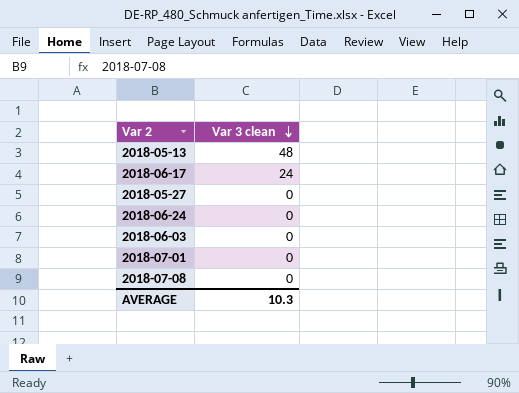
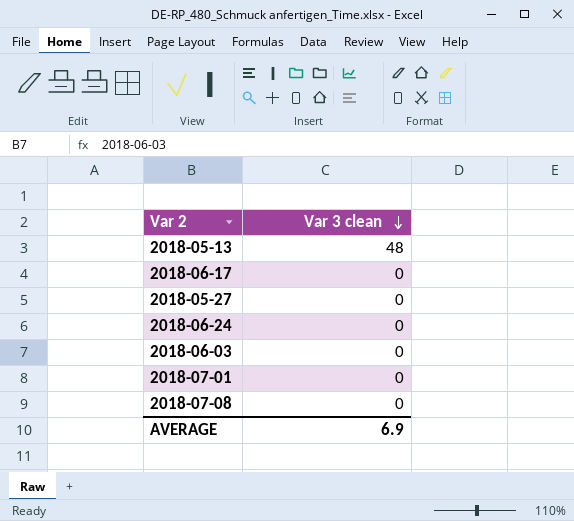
2018-06-17 | Var 3 clean: 24 -> 0
AVERAGE | Var 3 clean: 10.3 -> 6.9

